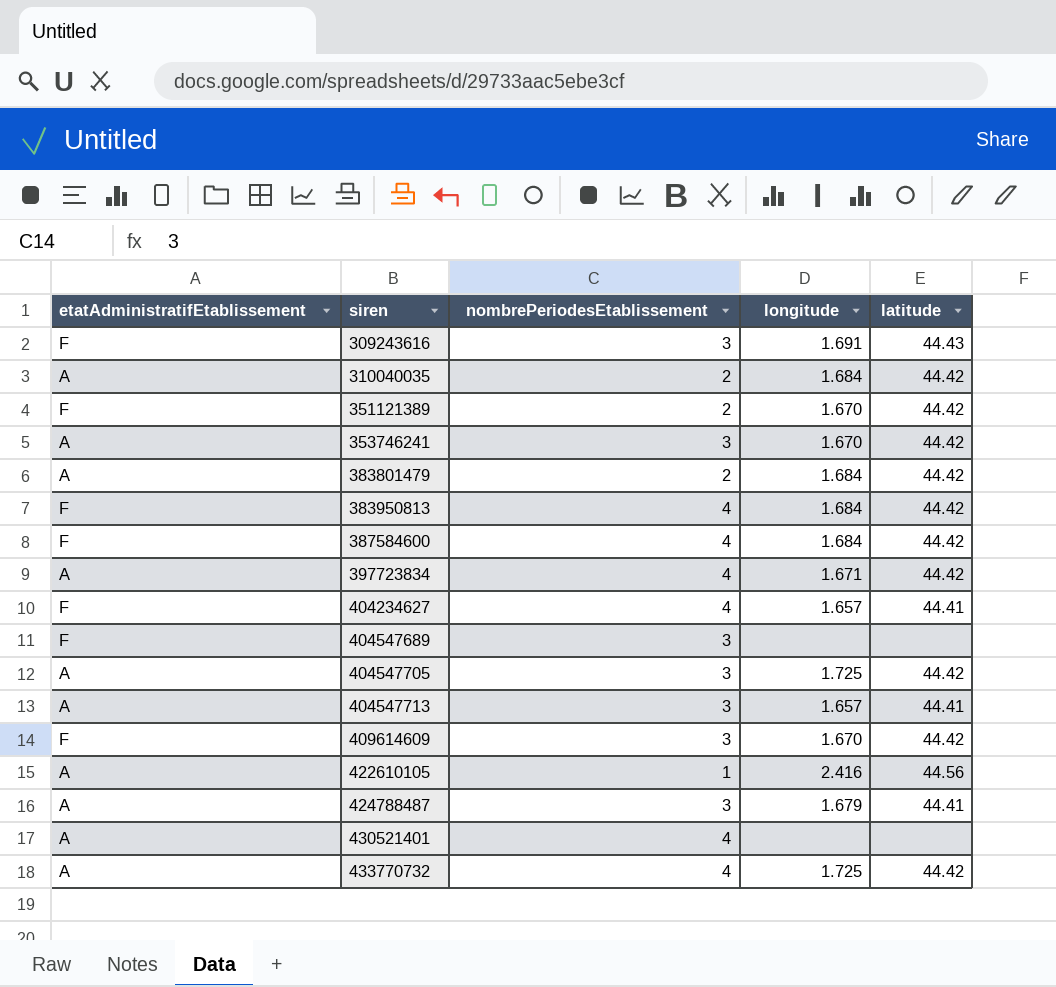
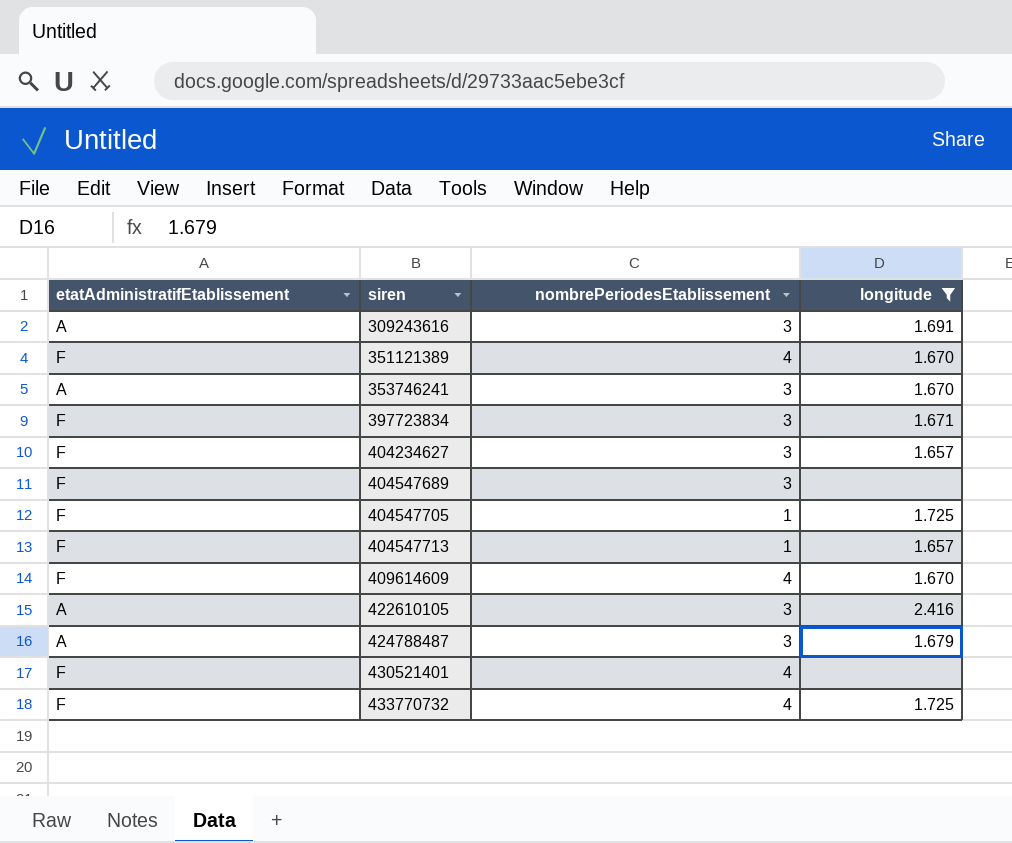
filter: none -> longitude != 1.684
column latitude | position: 5 -> none
309243616 | etatAdministratifEtablissement: F -> A
351121389 | nombrePeriodesEtablissement: 2 -> 4
397723834 | etatAdministratifEtablissement: A -> F
397723834 | nombrePeriodesEtablissement: 4 -> 3
404234627 | nombrePeriodesEtablissement: 4 -> 3
404547705 | etatAdministratifEtablissement: A -> F
404547705 | nombrePeriodesEtablissement: 3 -> 1
404547713 | etatAdministratifEtablissement: A -> F
404547713 | nombrePeriodesEtablissement: 3 -> 1
409614609 | nombrePeriodesEtablissement: 3 -> 4
422610105 | nombrePeriodesEtablissement: 1 -> 3
430521401 | etatAdministratifEtablissement: A -> F
433770732 | etatAdministratifEtablissement: A -> F

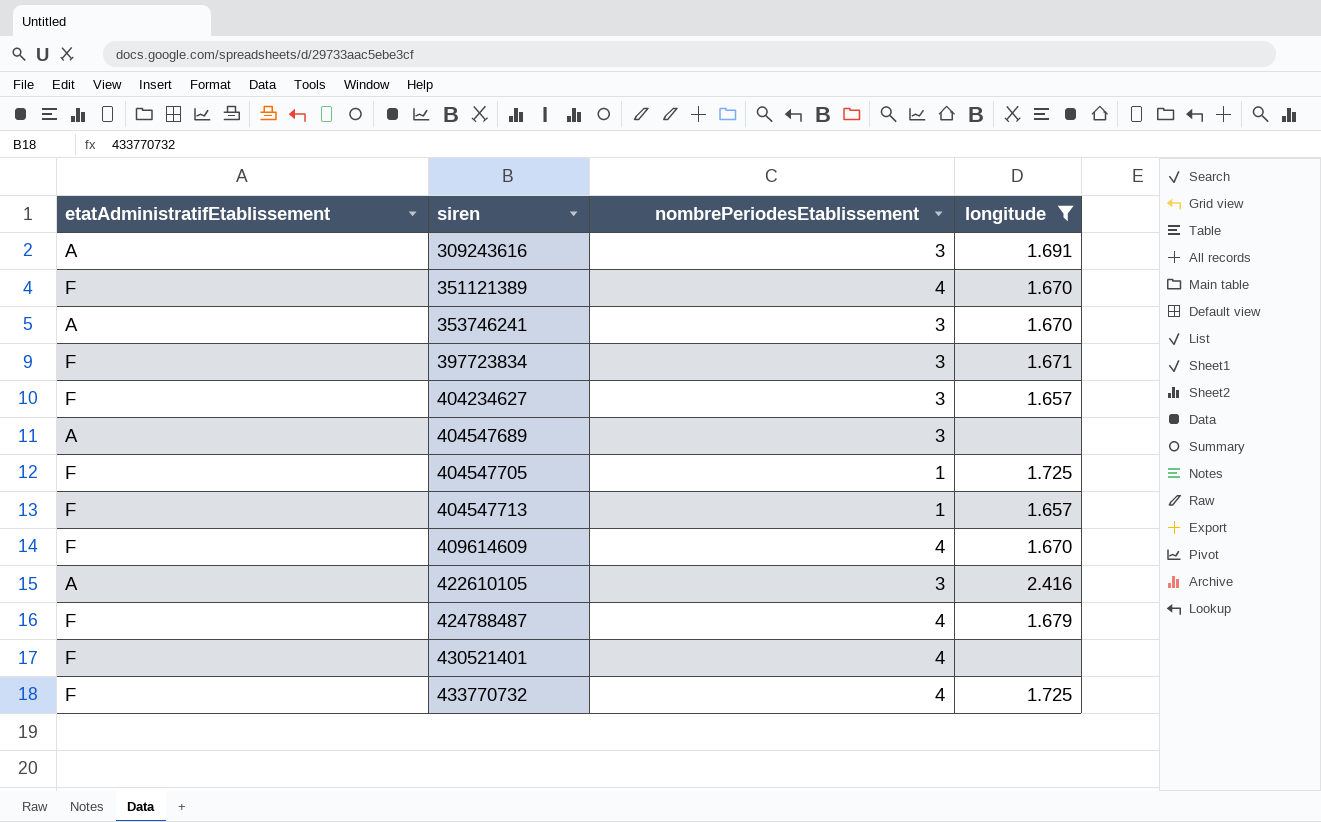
404547689 | etatAdministratifEtablissement: F -> A
424788487 | etatAdministratifEtablissement: A -> F
424788487 | nombrePeriodesEtablissement: 3 -> 4

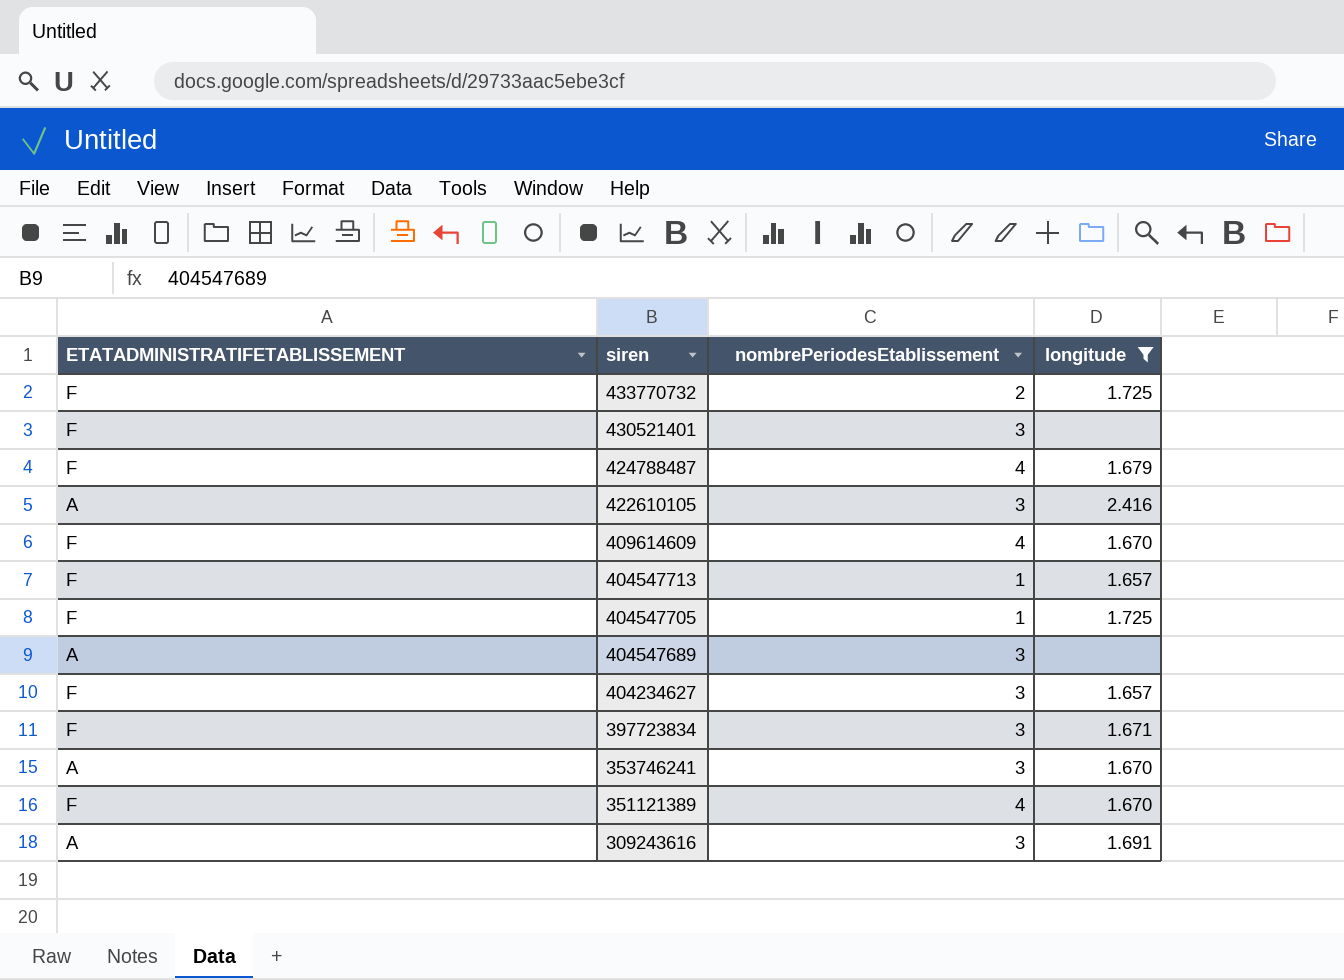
row order: siren ascending -> siren descending
column name: etatAdministratifEtablissement -> ETATADMINISTRATIFETABLISSEMENT
433770732 | nombrePeriodesEtablissement: 4 -> 2
430521401 | nombrePeriodesEtablissement: 4 -> 3

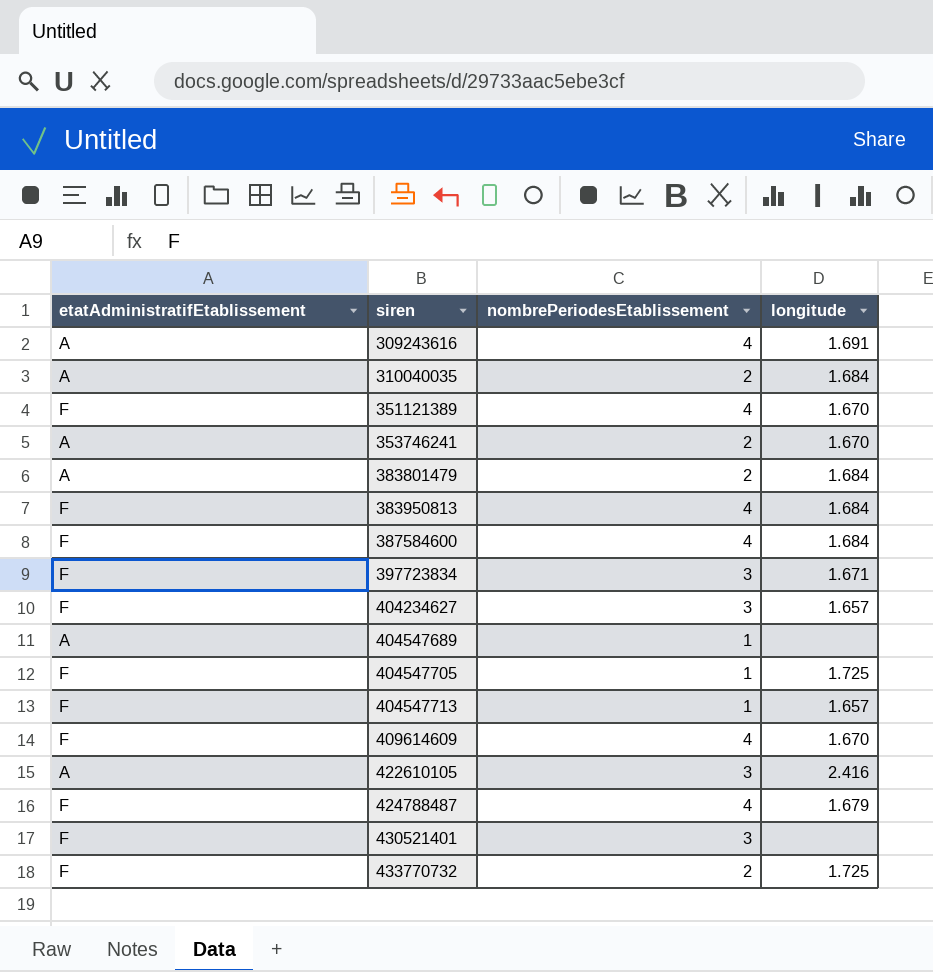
filter: longitude != 1.684 -> none
row order: siren descending -> siren ascending
column name: ETATADMINISTRATIFETABLISSEMENT -> etatAdministratifEtablissement
309243616 | nombrePeriodesEtablissement: 3 -> 4
353746241 | nombrePeriodesEtablissement: 3 -> 2
404547689 | nombrePeriodesEtablissement: 3 -> 1

